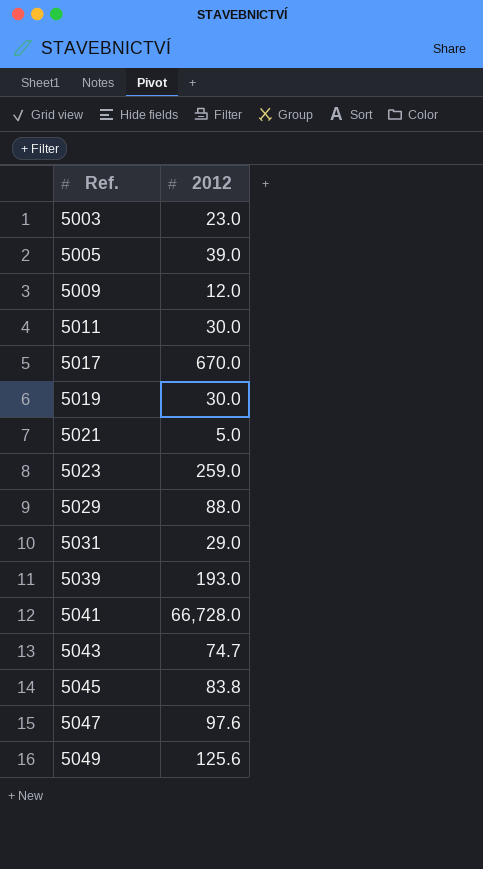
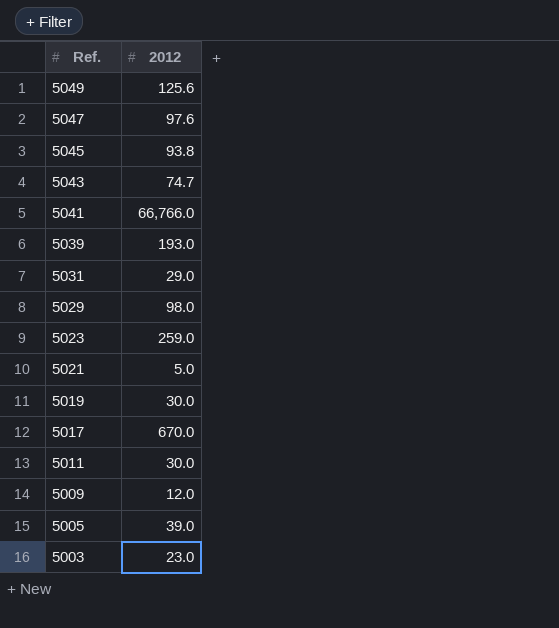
row order: Ref. ascending -> Ref. descending
5045 | 2012: 83.8 -> 93.8
5041 | 2012: 66,728.0 -> 66,766.0
5029 | 2012: 88.0 -> 98.0

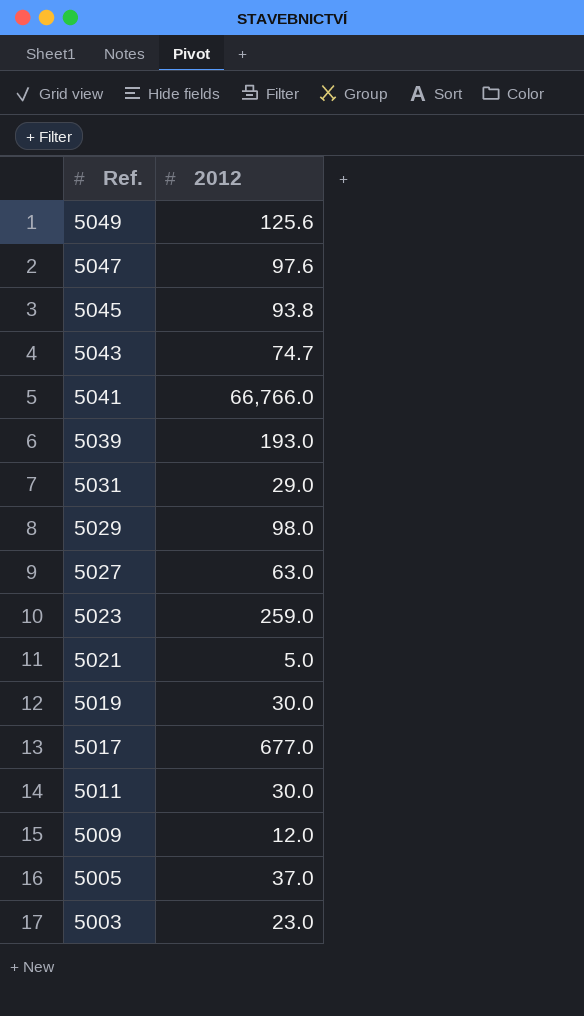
row 5027: none -> 63.0
5017 | 2012: 670.0 -> 677.0
5005 | 2012: 39.0 -> 37.0

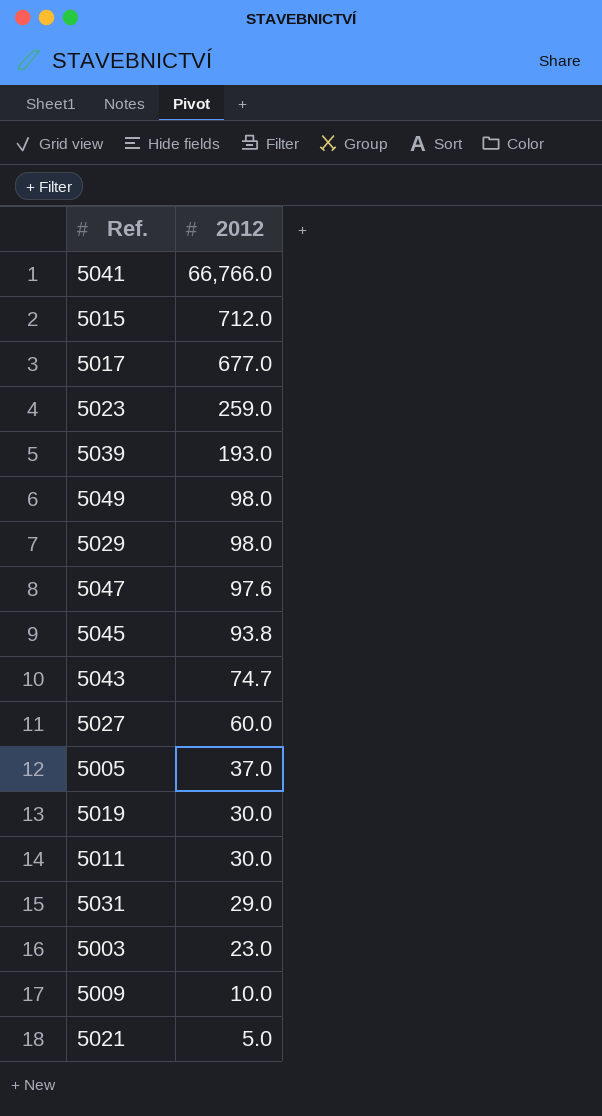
row order: Ref. descending -> 2012 descending
row 5015: none -> 712.0
5049 | 2012: 125.6 -> 98.0
5027 | 2012: 63.0 -> 60.0
5009 | 2012: 12.0 -> 10.0

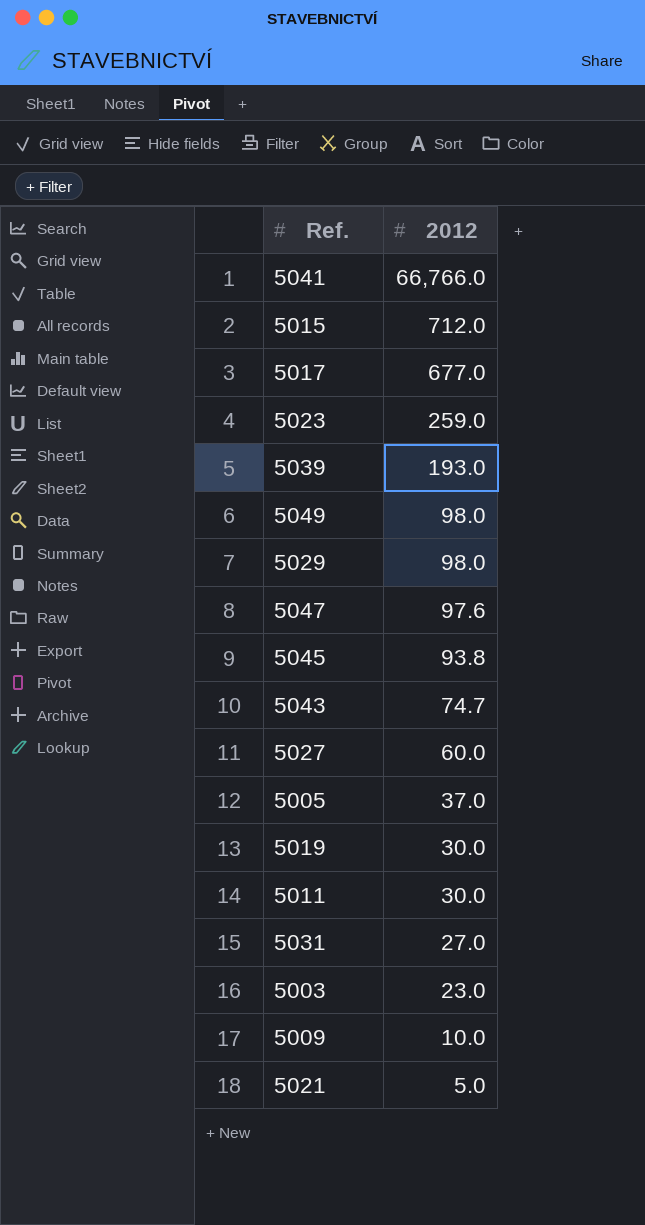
5031 | 2012: 29.0 -> 27.0

